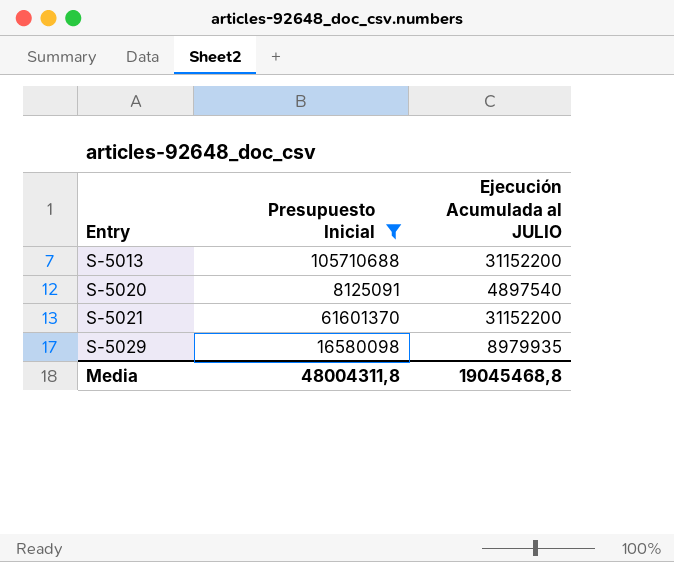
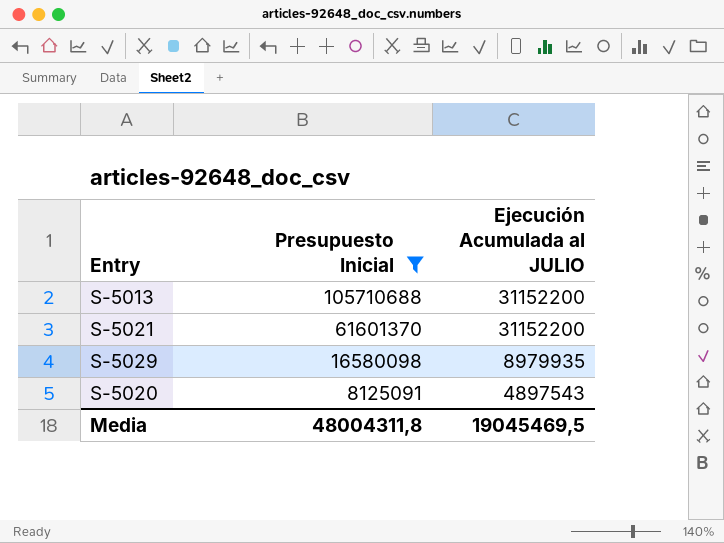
row order: Entry ascending -> Presupuesto Inicial descending
S-5020 | Ejecución Acumulada al JULIO: 4897540 -> 4897543
Media | Ejecución Acumulada al JULIO: 19045468,8 -> 19045469,5

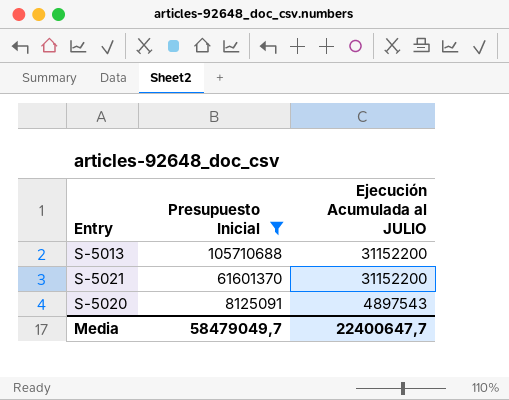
row S-5029: 16580098 | 8979935 -> none
Media | Presupuesto Inicial: 48004311,8 -> 58479049,7
Media | Ejecución Acumulada al JULIO: 19045469,5 -> 22400647,7

